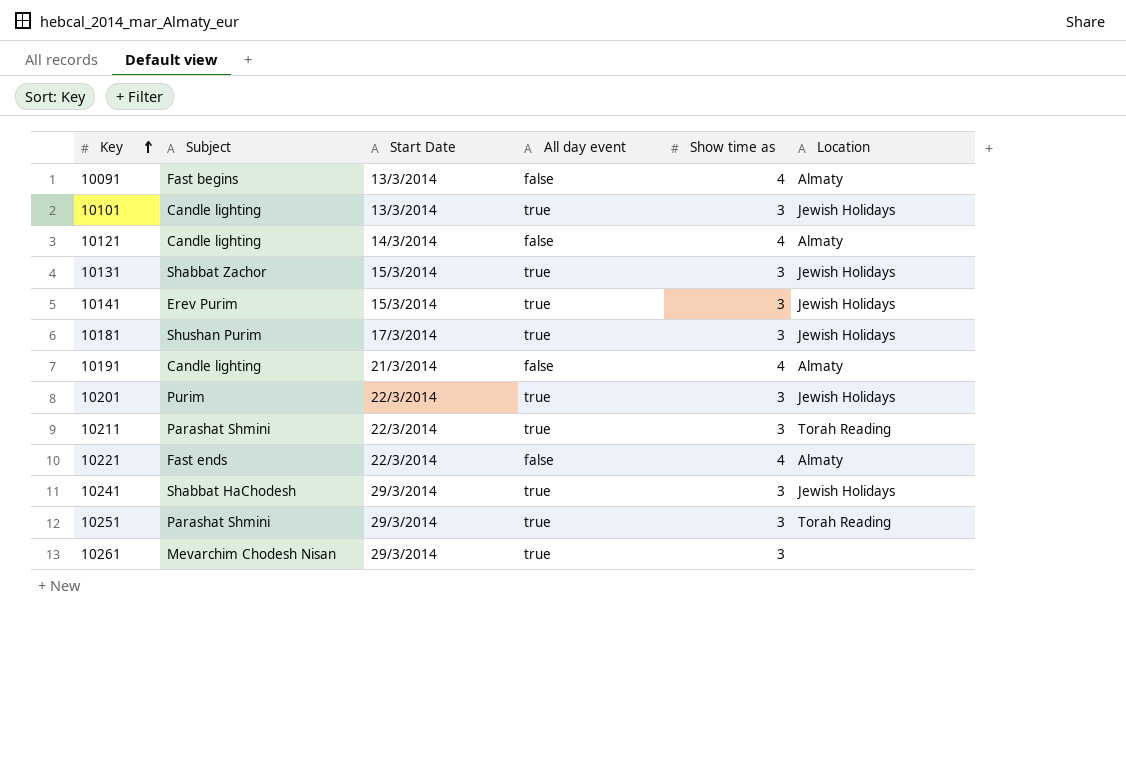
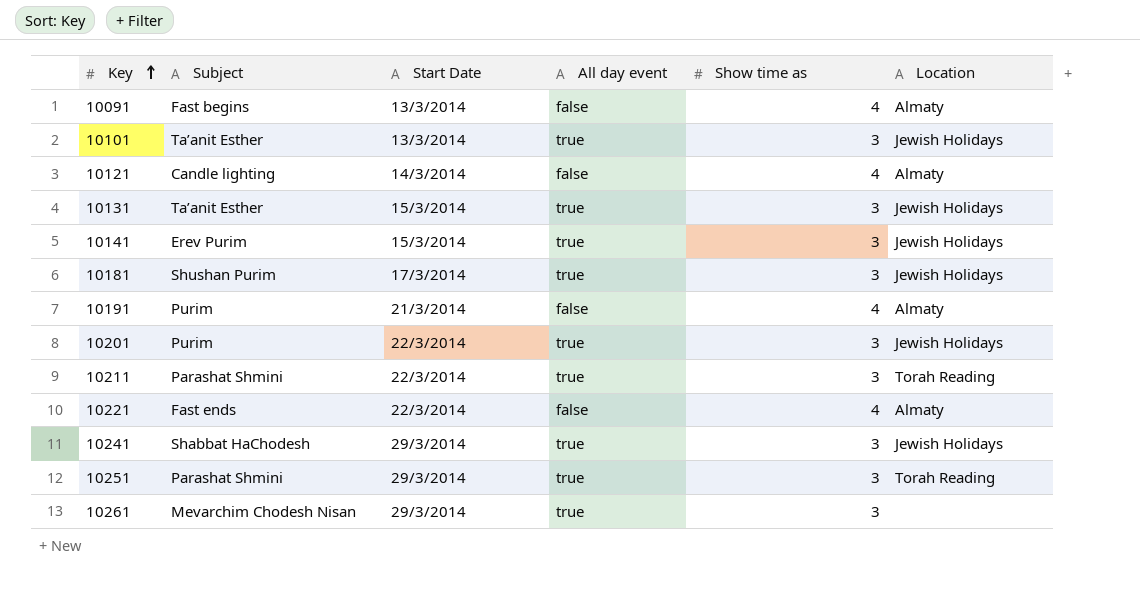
10101 | Subject: Candle lighting -> Ta’anit Esther
10131 | Subject: Shabbat Zachor -> Ta’anit Esther
10191 | Subject: Candle lighting -> Purim

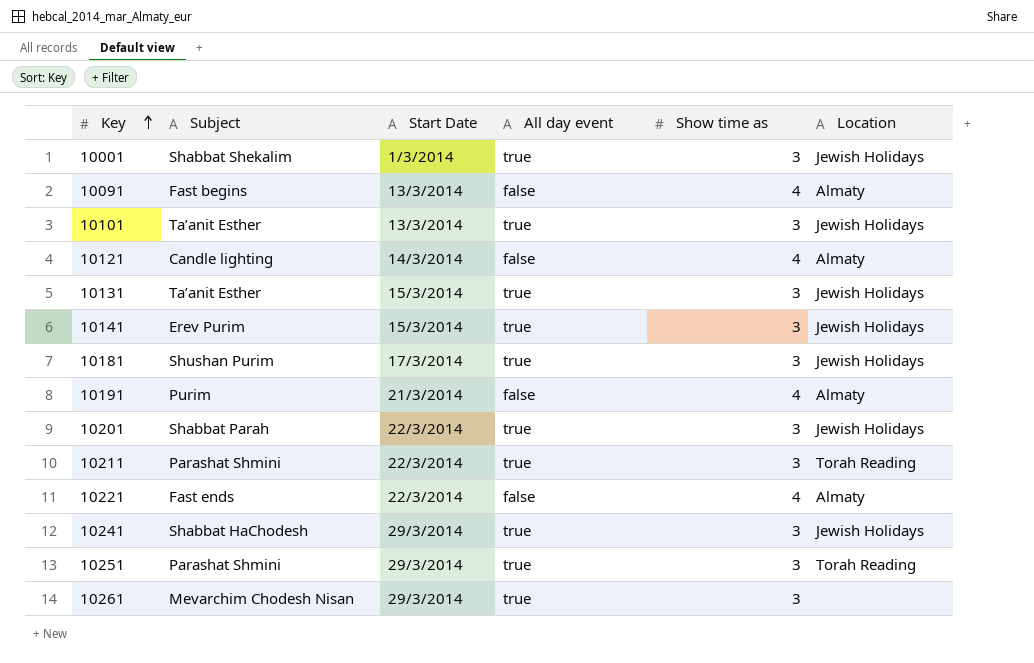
row 10001: none -> Shabbat Shekalim | 1/3/2014 | true | 3 | Jewish Holidays
10201 | Subject: Purim -> Shabbat Parah

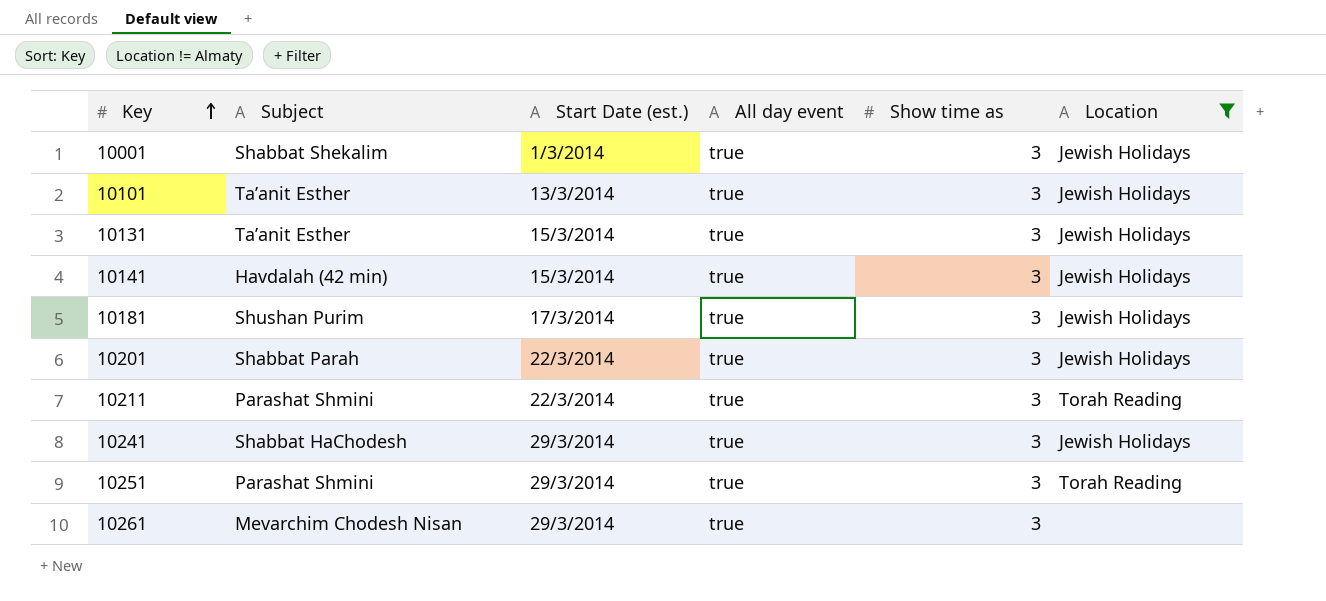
filter: none -> Location != Almaty
column name: Start Date -> Start Date (est.)
10141 | Subject: Erev Purim -> Havdalah (42 min)

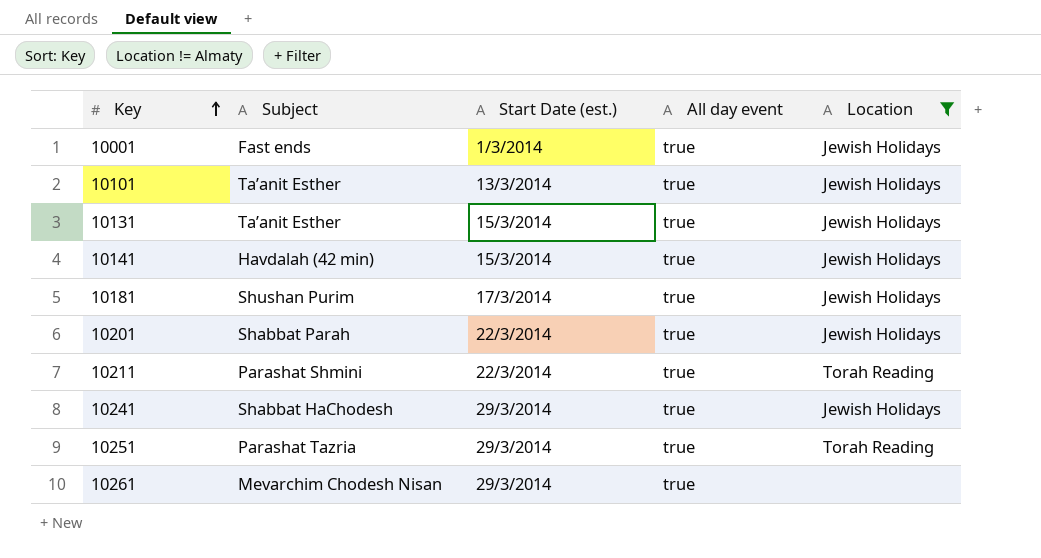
column Show time as | position: 5 -> none
10001 | Subject: Shabbat Shekalim -> Fast ends
10251 | Subject: Parashat Shmini -> Parashat Tazria

